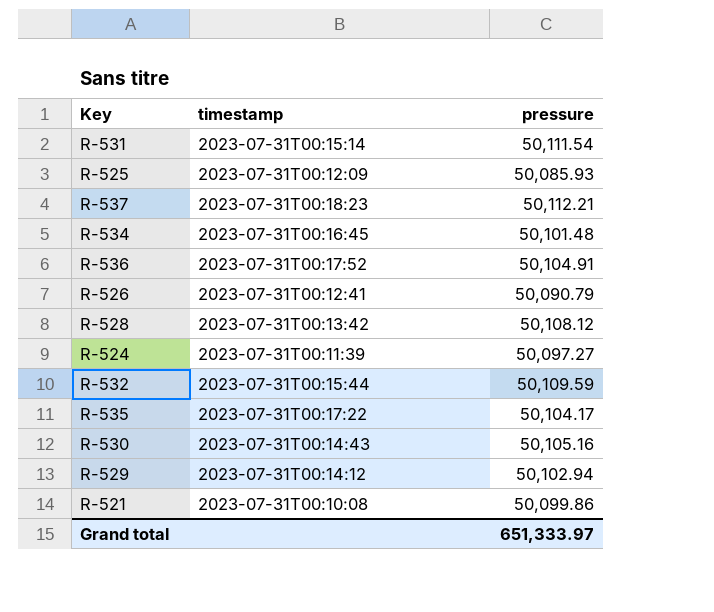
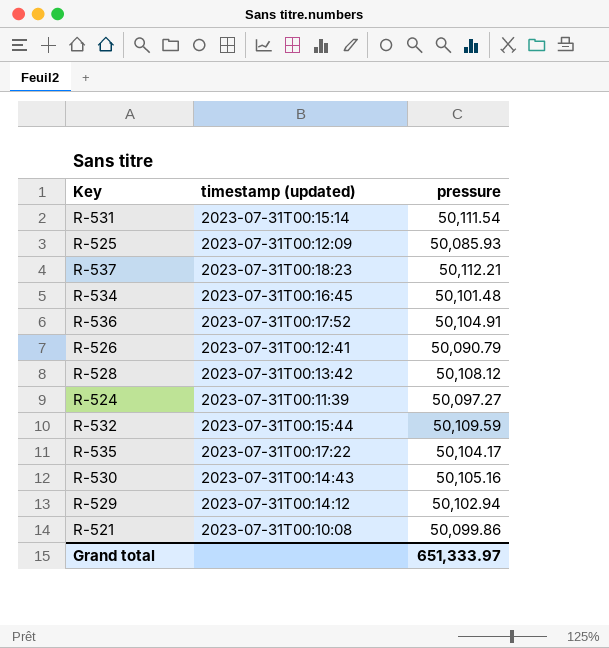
column name: timestamp -> timestamp (updated)

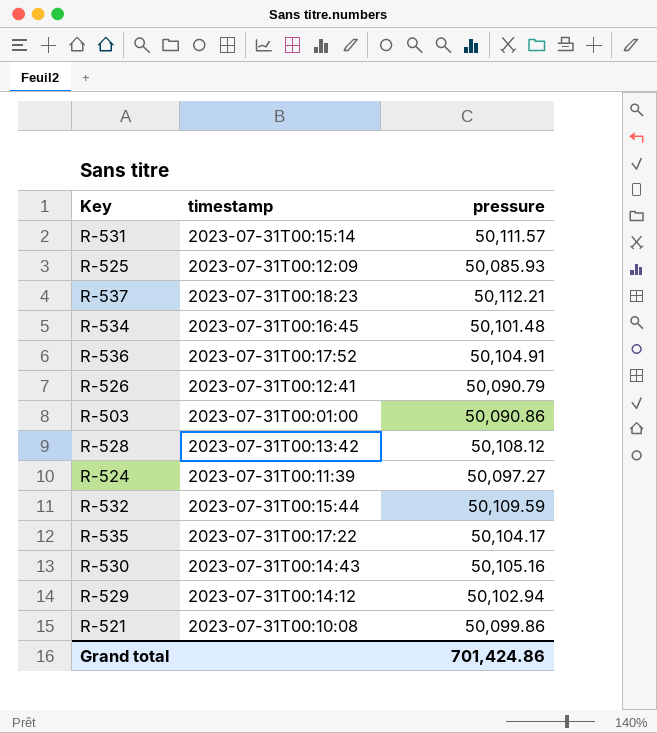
column name: timestamp (updated) -> timestamp
R-531 | pressure: 50,111.54 -> 50,111.57
row R-503: none -> 2023-07-31T00:01:00 | 50,090.86
Grand total | pressure: 651,333.97 -> 701,424.86

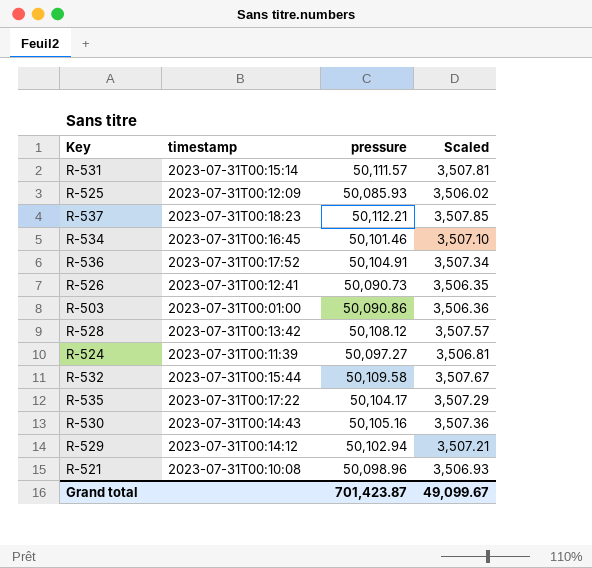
column Scaled | formula: none -> [pressure] * 0.07
R-534 | pressure: 50,101.48 -> 50,101.46
R-526 | pressure: 50,090.79 -> 50,090.73
R-532 | pressure: 50,109.59 -> 50,109.58
R-521 | pressure: 50,099.86 -> 50,098.96
Grand total | pressure: 701,424.86 -> 701,423.87

